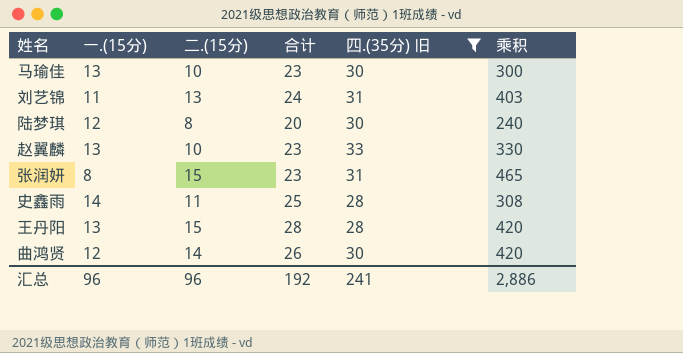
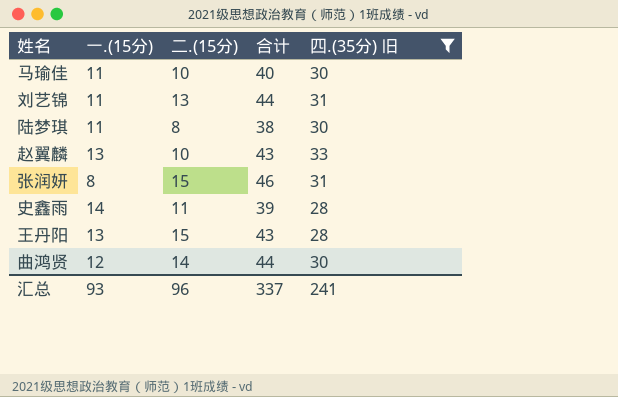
column 乘积 | formula: [二.(15分)] * [四.(35分) 旧] -> none
column 合计 | formula: [一.(15分)] + [二.(15分)] -> [二.(15分)] + [四.(35分) 旧]
马瑜佳 | 一.(15分): 13 -> 11
陆梦琪 | 一.(15分): 12 -> 11
汇总 | 一.(15分): 96 -> 93
汇总 | 合计: 192 -> 337

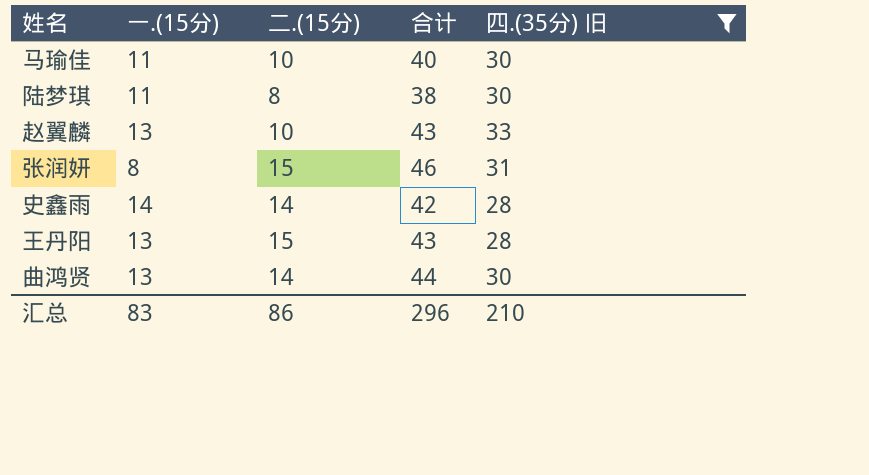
row 刘艺锦: 11 | 13 | 44 | 31 -> none
史鑫雨 | 二.(15分): 11 -> 14
史鑫雨 | 合计: 39 -> 42
曲鸿贤 | 一.(15分): 12 -> 13
汇总 | 一.(15分): 93 -> 83
汇总 | 二.(15分): 96 -> 86
汇总 | 合计: 337 -> 296
汇总 | 四.(35分) 旧: 241 -> 210

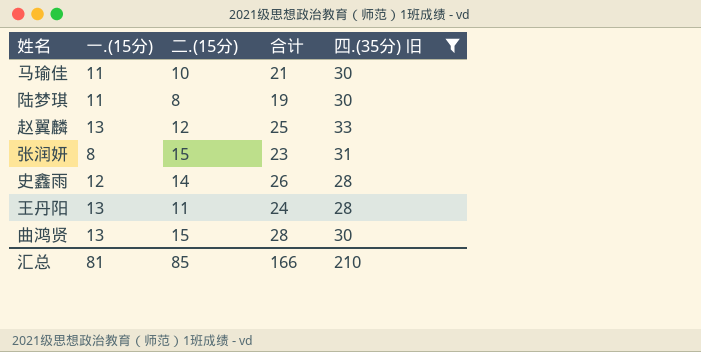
column 合计 | formula: [二.(15分)] + [四.(35分) 旧] -> [一.(15分)] + [二.(15分)]
赵翼麟 | 二.(15分): 10 -> 12
史鑫雨 | 一.(15分): 14 -> 12
王丹阳 | 二.(15分): 15 -> 11
曲鸿贤 | 二.(15分): 14 -> 15
汇总 | 一.(15分): 83 -> 81
汇总 | 二.(15分): 86 -> 85
汇总 | 合计: 296 -> 166

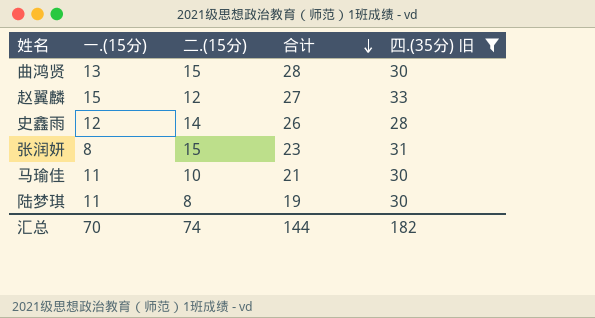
row order: none -> 合计 descending
row 王丹阳: 13 | 11 | 24 | 28 -> none
赵翼麟 | 一.(15分): 13 -> 15
赵翼麟 | 合计: 25 -> 27
汇总 | 一.(15分): 81 -> 70
汇总 | 二.(15分): 85 -> 74
汇总 | 合计: 166 -> 144
汇总 | 四.(35分) 旧: 210 -> 182

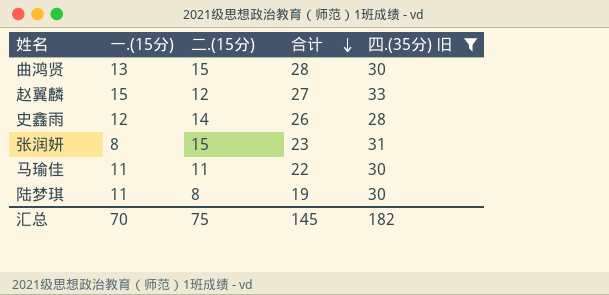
马瑜佳 | 二.(15分): 10 -> 11
马瑜佳 | 合计: 21 -> 22
汇总 | 二.(15分): 74 -> 75
汇总 | 合计: 144 -> 145

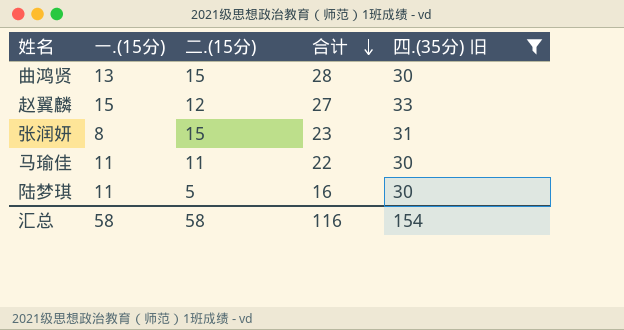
row 史鑫雨: 12 | 14 | 26 | 28 -> none
陆梦琪 | 二.(15分): 8 -> 5
陆梦琪 | 合计: 19 -> 16
汇总 | 一.(15分): 70 -> 58
汇总 | 二.(15分): 75 -> 58
汇总 | 合计: 145 -> 116
汇总 | 四.(35分) 旧: 182 -> 154

